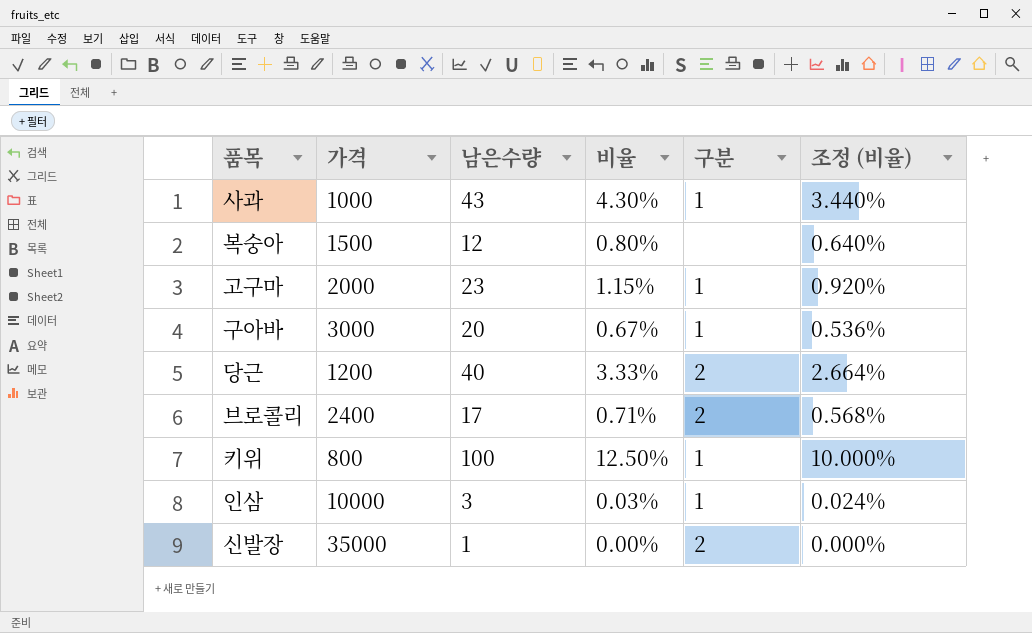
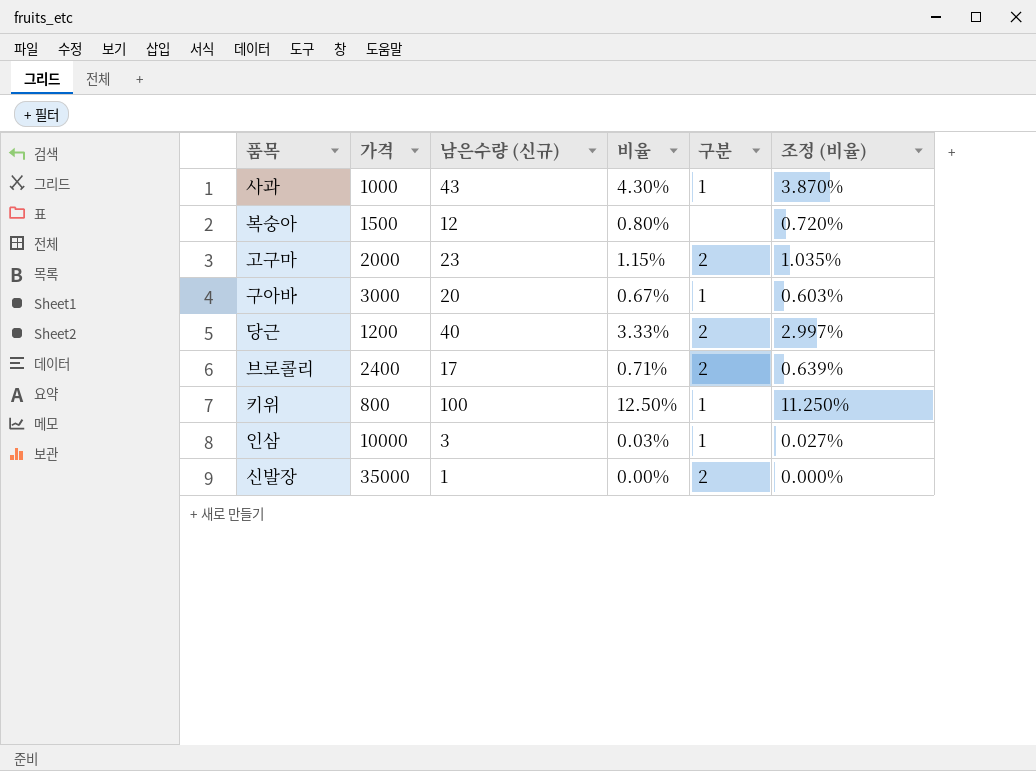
column name: 남은수량 -> 남은수량 (신규)
column 조정 (비율) | formula: [비율] * 0.8 -> [비율] * 0.9
고구마 | 구분: 1 -> 2

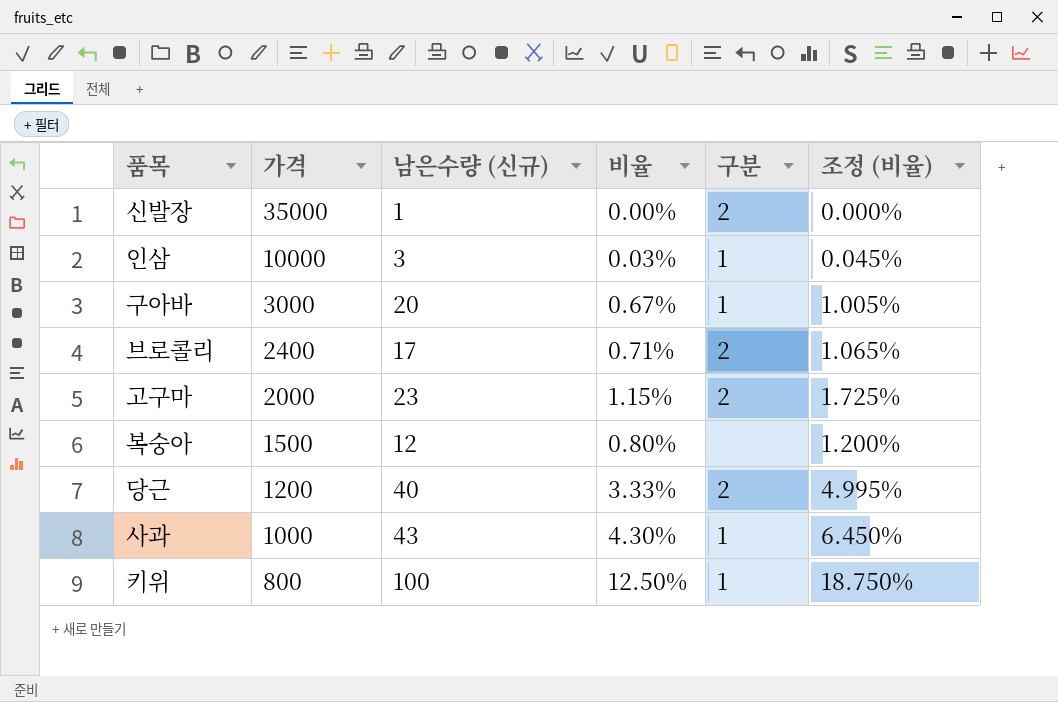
row order: none -> 가격 descending
column 조정 (비율) | formula: [비율] * 0.9 -> [비율] * 1.5

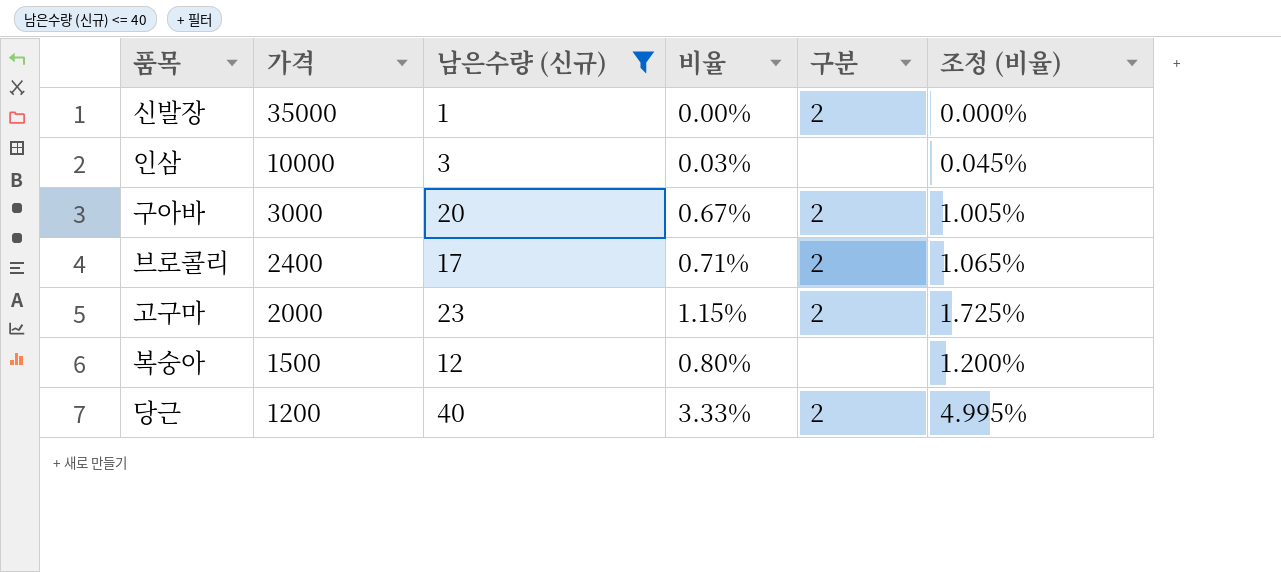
filter: none -> 남은수량 (신규) <= 40
인삼 | 구분: 1 -> none
구아바 | 구분: 1 -> 2

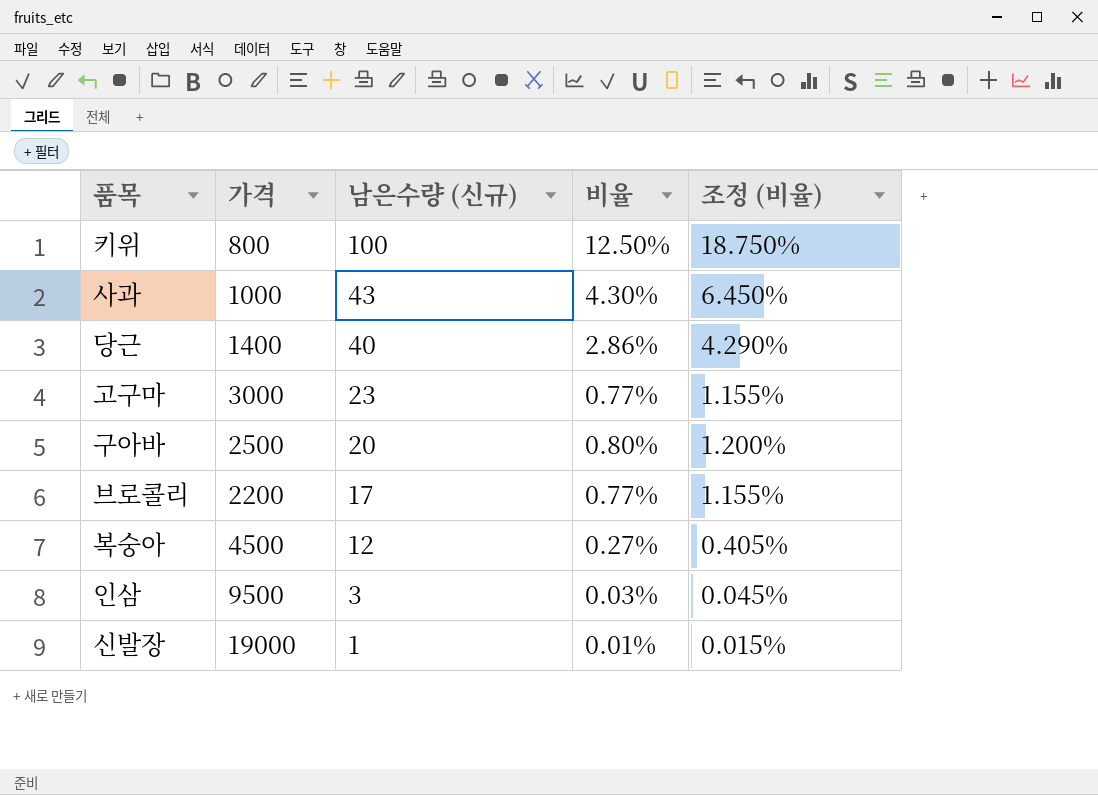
filter: 남은수량 (신규) <= 40 -> none
row order: 가격 descending -> 남은수량 (신규) descending
column 구분 | position: 5 -> none
당근 | 가격: 1200 -> 1400
당근 | 비율: 3.33% -> 2.86%
당근 | 조정 (비율): 4.995% -> 4.290%
고구마 | 가격: 2000 -> 3000
고구마 | 비율: 1.15% -> 0.77%
고구마 | 조정 (비율): 1.725% -> 1.155%
구아바 | 가격: 3000 -> 2500
구아바 | 비율: 0.67% -> 0.80%
구아바 | 조정 (비율): 1.005% -> 1.200%
브로콜리 | 가격: 2400 -> 2200
브로콜리 | 비율: 0.71% -> 0.77%
브로콜리 | 조정 (비율): 1.065% -> 1.155%
복숭아 | 가격: 1500 -> 4500
복숭아 | 비율: 0.80% -> 0.27%
복숭아 | 조정 (비율): 1.200% -> 0.405%
인삼 | 가격: 10000 -> 9500
신발장 | 가격: 35000 -> 19000
신발장 | 비율: 0.00% -> 0.01%
신발장 | 조정 (비율): 0.000% -> 0.015%

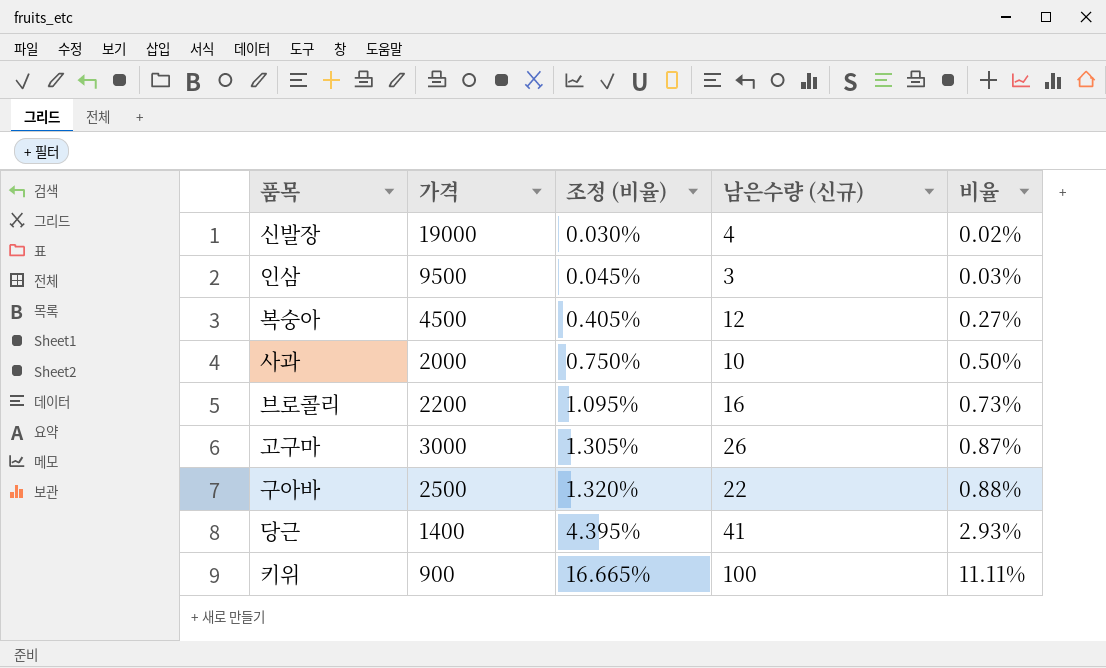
row order: 남은수량 (신규) descending -> 조정 (비율) ascending
column 조정 (비율) | position: 5 -> 3
신발장 | 조정 (비율): 0.015% -> 0.030%
신발장 | 남은수량 (신규): 1 -> 4
신발장 | 비율: 0.01% -> 0.02%
사과 | 가격: 1000 -> 2000
사과 | 조정 (비율): 6.450% -> 0.750%
사과 | 남은수량 (신규): 43 -> 10
사과 | 비율: 4.30% -> 0.50%
브로콜리 | 조정 (비율): 1.155% -> 1.095%
브로콜리 | 남은수량 (신규): 17 -> 16
브로콜리 | 비율: 0.77% -> 0.73%
고구마 | 조정 (비율): 1.155% -> 1.305%
고구마 | 남은수량 (신규): 23 -> 26
고구마 | 비율: 0.77% -> 0.87%
구아바 | 조정 (비율): 1.200% -> 1.320%
구아바 | 남은수량 (신규): 20 -> 22
구아바 | 비율: 0.80% -> 0.88%
당근 | 조정 (비율): 4.290% -> 4.395%
당근 | 남은수량 (신규): 40 -> 41
당근 | 비율: 2.86% -> 2.93%
키위 | 가격: 800 -> 900
키위 | 조정 (비율): 18.750% -> 16.665%
키위 | 비율: 12.50% -> 11.11%

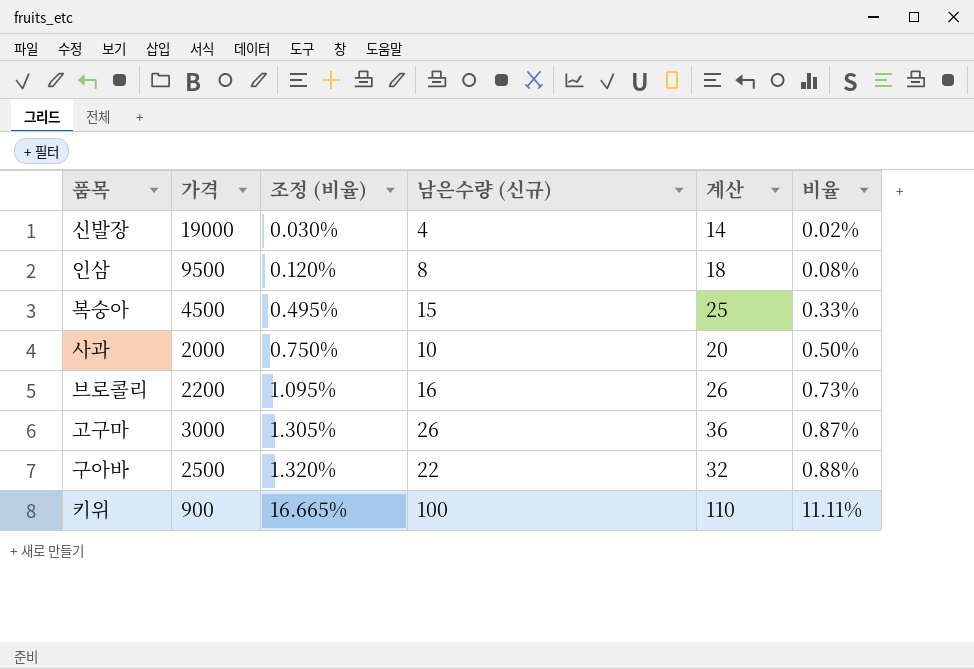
column 계산 | formula: none -> [남은수량 (신규)] + 10
row 당근: 1400 | 4.395% | 41 | 2.93% -> none
인삼 | 조정 (비율): 0.045% -> 0.120%
인삼 | 남은수량 (신규): 3 -> 8
인삼 | 비율: 0.03% -> 0.08%
복숭아 | 조정 (비율): 0.405% -> 0.495%
복숭아 | 남은수량 (신규): 12 -> 15
복숭아 | 비율: 0.27% -> 0.33%

